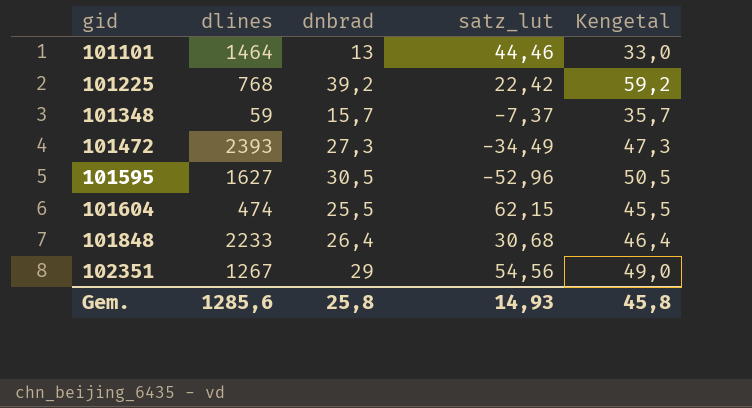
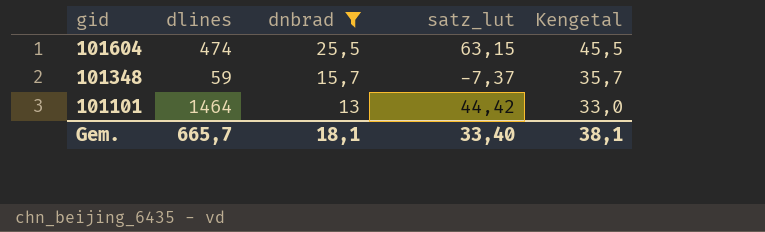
filter: none -> dnbrad <= 25,5
row order: gid ascending -> gid descending
101604 | satz_lut: 62,15 -> 63,15
101101 | satz_lut: 44,46 -> 44,42
Gem. | dlines: 1285,6 -> 665,7
Gem. | dnbrad: 25,8 -> 18,1
Gem. | satz_lut: 14,93 -> 33,40
Gem. | Kengetal: 45,8 -> 38,1

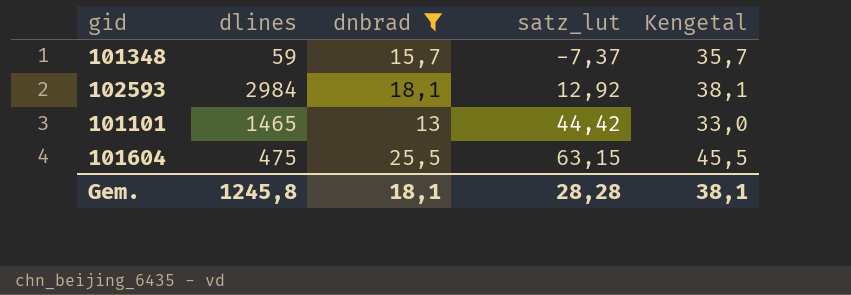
row order: gid descending -> satz_lut ascending
row 102593: none -> 2984 | 18,1 | 12,92 | 38,1
101101 | dlines: 1464 -> 1465
101604 | dlines: 474 -> 475
Gem. | dlines: 665,7 -> 1245,8
Gem. | satz_lut: 33,40 -> 28,28

